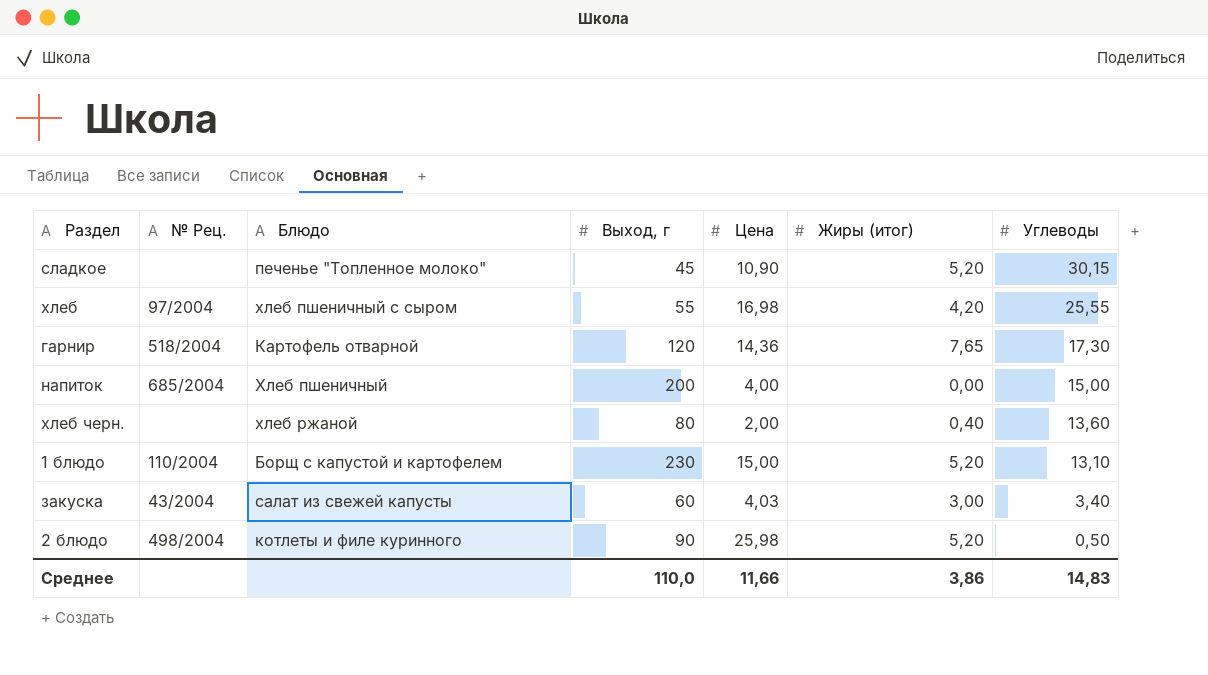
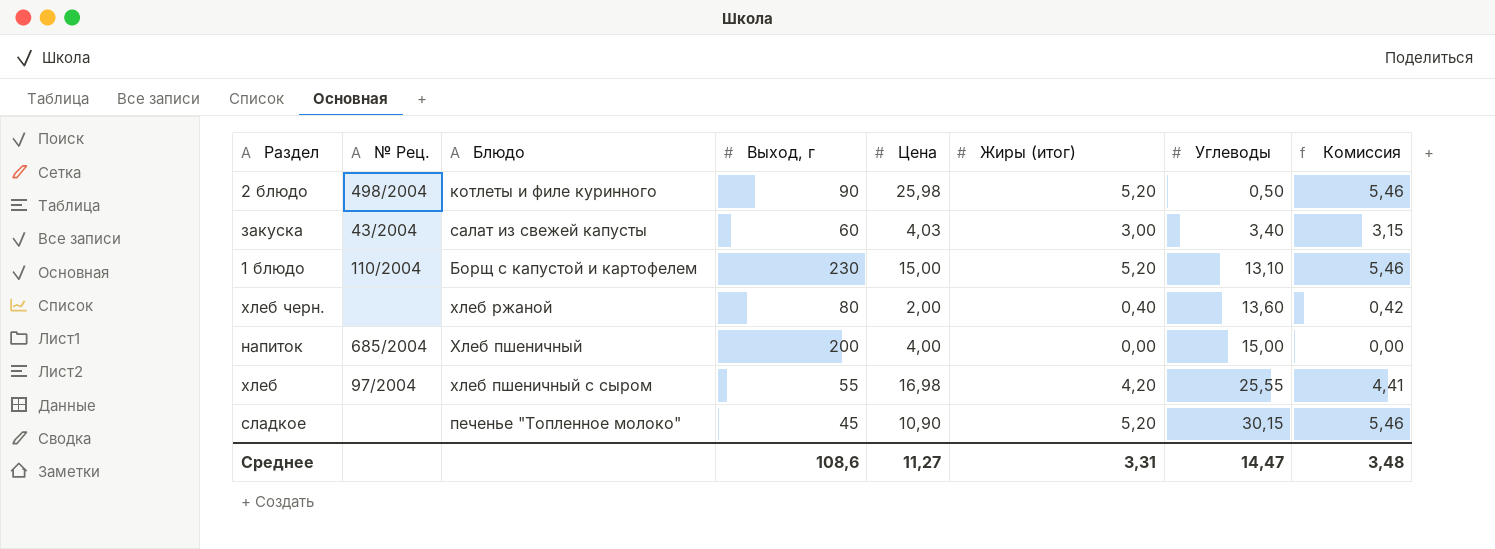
row order: Углеводы descending -> Углеводы ascending
column Комиссия | formula: none -> [Жиры (итог)] * 1,05
row гарнир: 518/2004 | Картофель отварной | 120 | 14,36 | 7,65 | 17,30 -> none
Среднее | Выход, г: 110,0 -> 108,6
Среднее | Цена: 11,66 -> 11,27
Среднее | Жиры (итог): 3,86 -> 3,31
Среднее | Углеводы: 14,83 -> 14,47

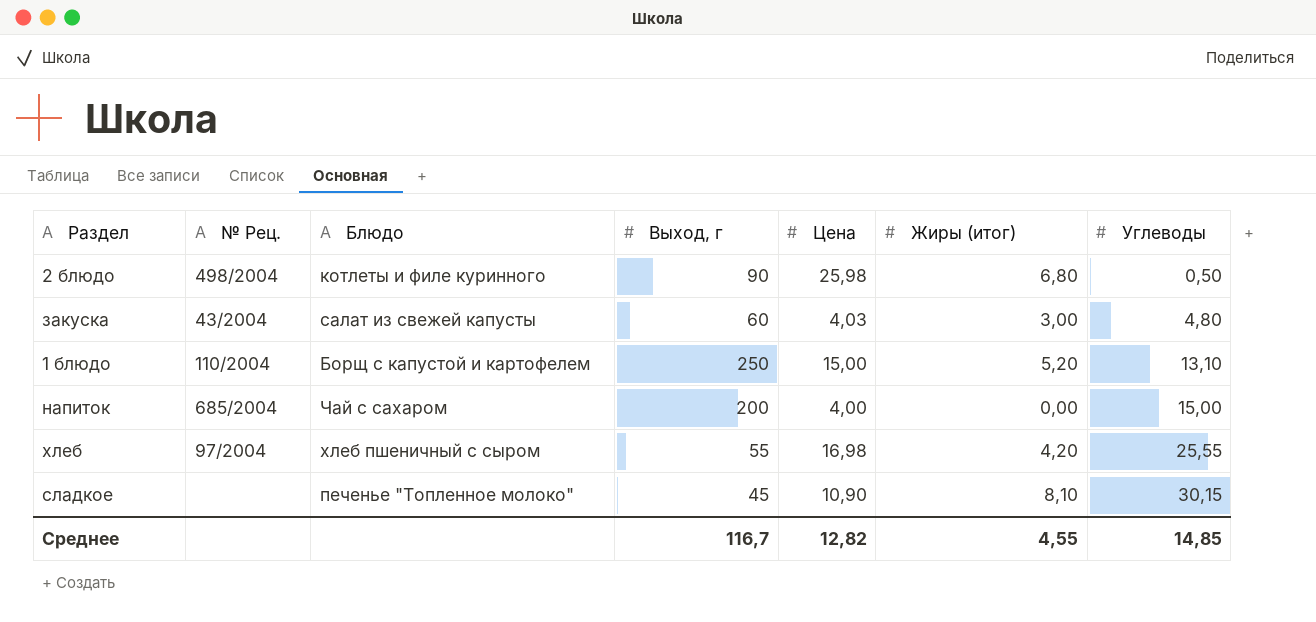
column Комиссия | formula: [Жиры (итог)] * 1,05 -> none
row хлеб черн.: none | хлеб ржаной | 80 | 2,00 | 0,40 | 13,60 | 0,42 -> none
2 блюдо | Жиры (итог): 5,20 -> 6,80
закуска | Углеводы: 3,40 -> 4,80
1 блюдо | Выход, г: 230 -> 250
напиток | Блюдо: Хлеб пшеничный -> Чай с сахаром
сладкое | Жиры (итог): 5,20 -> 8,10
Среднее | Выход, г: 108,6 -> 116,7
Среднее | Цена: 11,27 -> 12,82
Среднее | Жиры (итог): 3,31 -> 4,55
Среднее | Углеводы: 14,47 -> 14,85

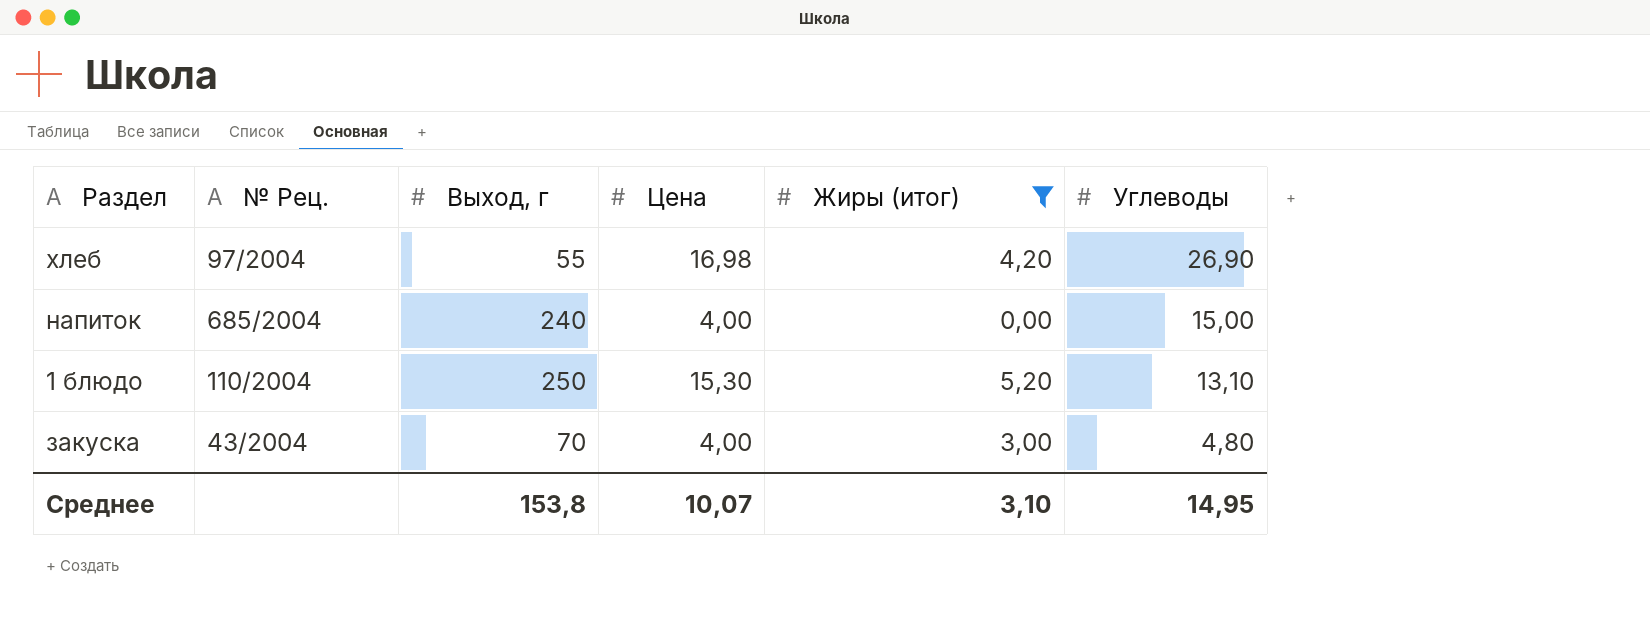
filter: none -> Жиры (итог) <= 5,20
row order: Углеводы ascending -> Углеводы descending
column Блюдо | position: 3 -> none
хлеб | Углеводы: 25,55 -> 26,90
напиток | Выход, г: 200 -> 240
1 блюдо | Цена: 15,00 -> 15,30
закуска | Выход, г: 60 -> 70
закуска | Цена: 4,03 -> 4,00
Среднее | Выход, г: 116,7 -> 153,8
Среднее | Цена: 12,82 -> 10,07
Среднее | Жиры (итог): 4,55 -> 3,10
Среднее | Углеводы: 14,85 -> 14,95

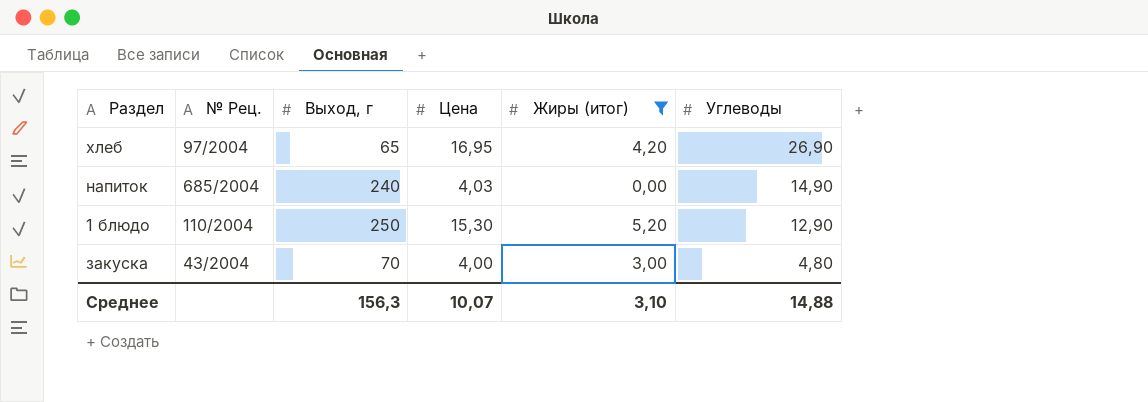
хлеб | Выход, г: 55 -> 65
хлеб | Цена: 16,98 -> 16,95
напиток | Цена: 4,00 -> 4,03
напиток | Углеводы: 15,00 -> 14,90
1 блюдо | Углеводы: 13,10 -> 12,90
Среднее | Выход, г: 153,8 -> 156,3
Среднее | Углеводы: 14,95 -> 14,88

